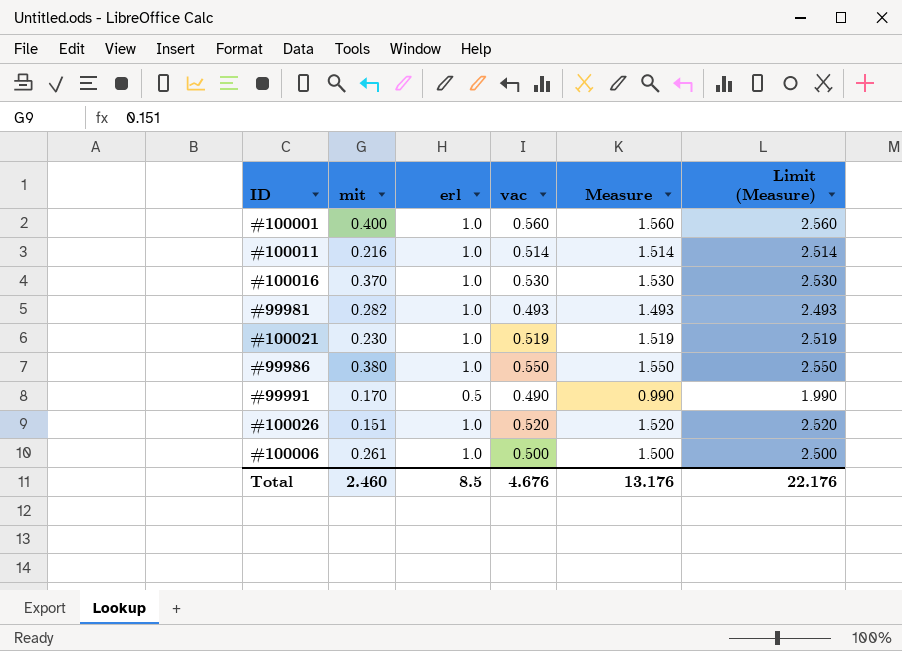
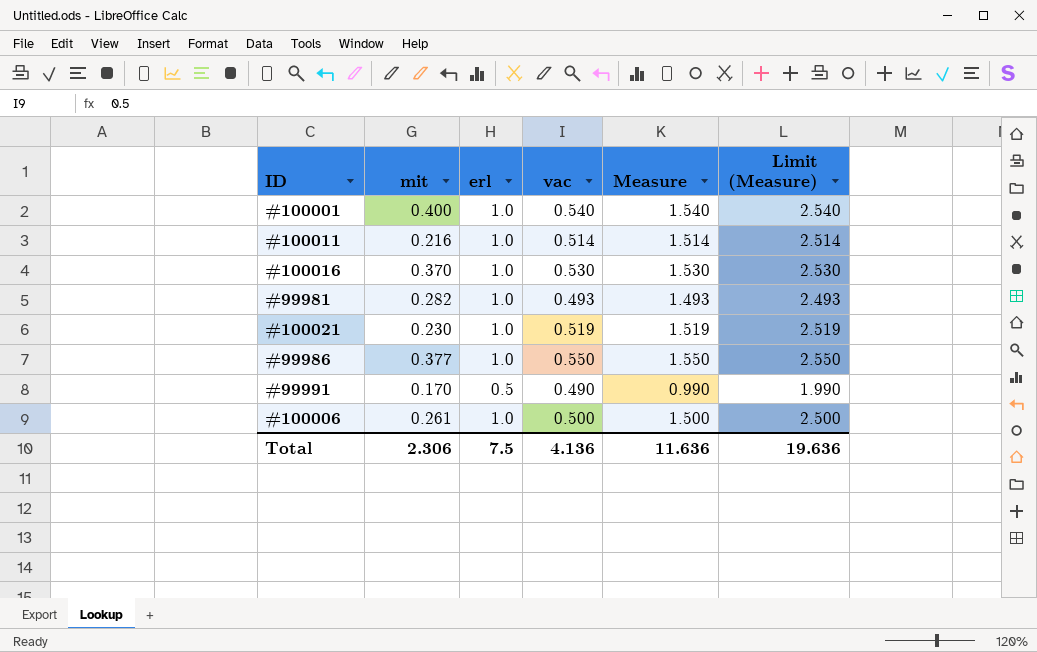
row #100026: 0.151 | 1.0 | 0.520 | 1.520 | 2.520 -> none
#100001 | vac: 0.560 -> 0.540
#100001 | Measure: 1.560 -> 1.540
#100001 | Limit (Measure): 2.560 -> 2.540
#99986 | mit: 0.380 -> 0.377
Total | mit: 2.460 -> 2.306
Total | erl: 8.5 -> 7.5
Total | vac: 4.676 -> 4.136
Total | Measure: 13.176 -> 11.636
Total | Limit (Measure): 22.176 -> 19.636

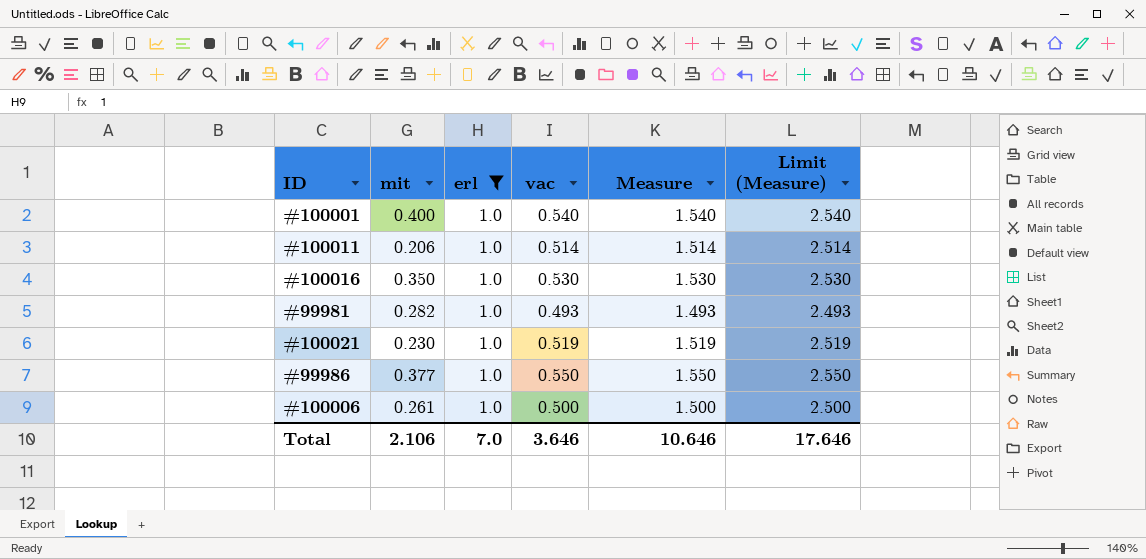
filter: none -> erl = 1.0
#100011 | mit: 0.216 -> 0.206
#100016 | mit: 0.370 -> 0.350
Total | mit: 2.306 -> 2.106
Total | erl: 7.5 -> 7.0
Total | vac: 4.136 -> 3.646
Total | Measure: 11.636 -> 10.646
Total | Limit (Measure): 19.636 -> 17.646

